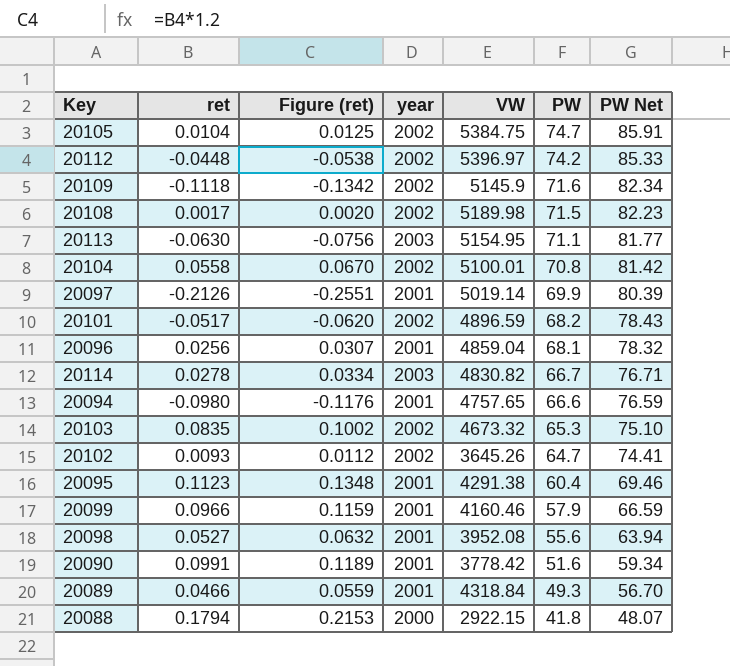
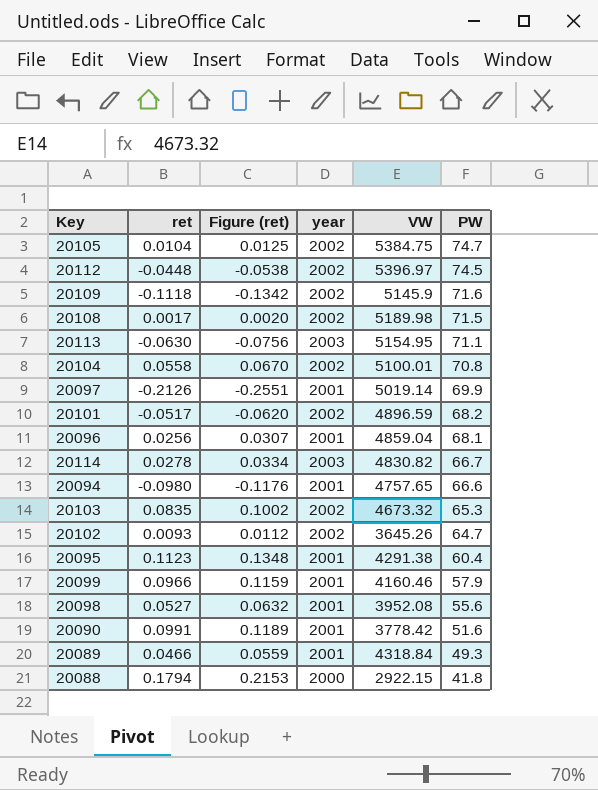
column PW Net | formula: [PW] * 1.15 -> none
20112 | PW: 74.2 -> 74.5

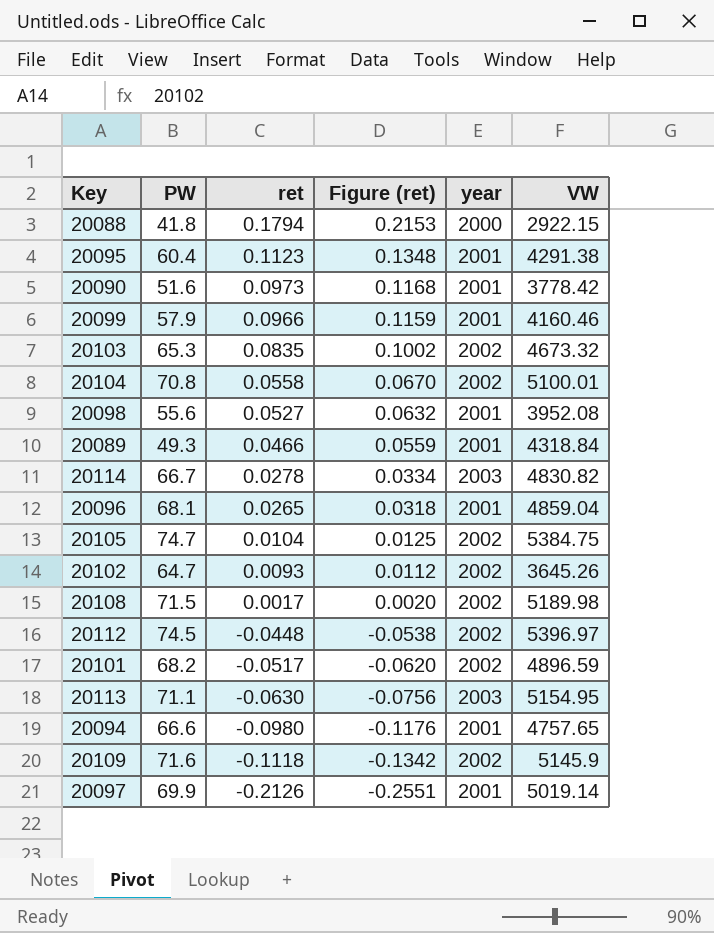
row order: PW descending -> ret descending
column PW | position: 6 -> 2
20090 | ret: 0.0991 -> 0.0973
20090 | Figure (ret): 0.1189 -> 0.1168
20096 | ret: 0.0256 -> 0.0265
20096 | Figure (ret): 0.0307 -> 0.0318

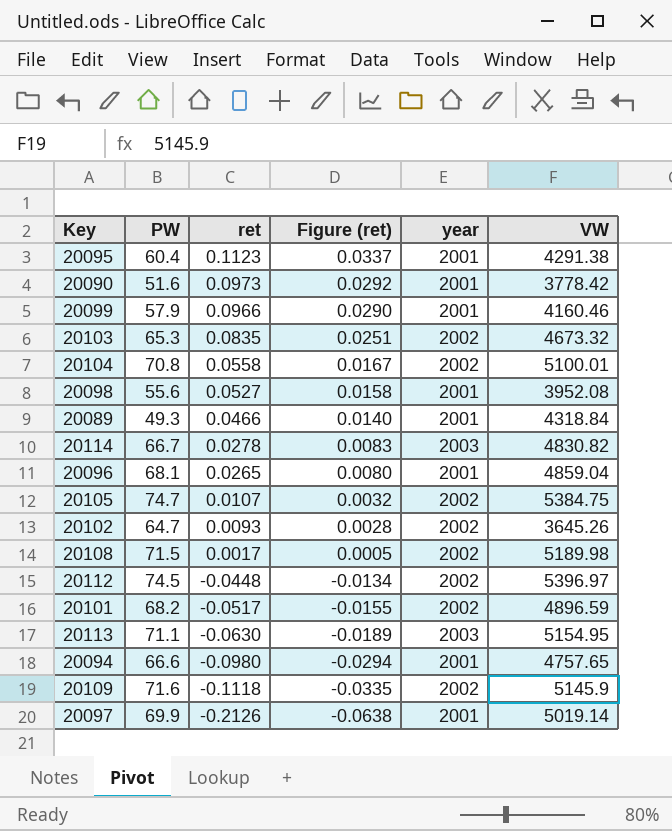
column Figure (ret) | formula: [ret] * 1.2 -> [ret] * 0.3
row 20088: 41.8 | 0.1794 | 0.2153 | 2000 | 2922.15 -> none
20105 | ret: 0.0104 -> 0.0107

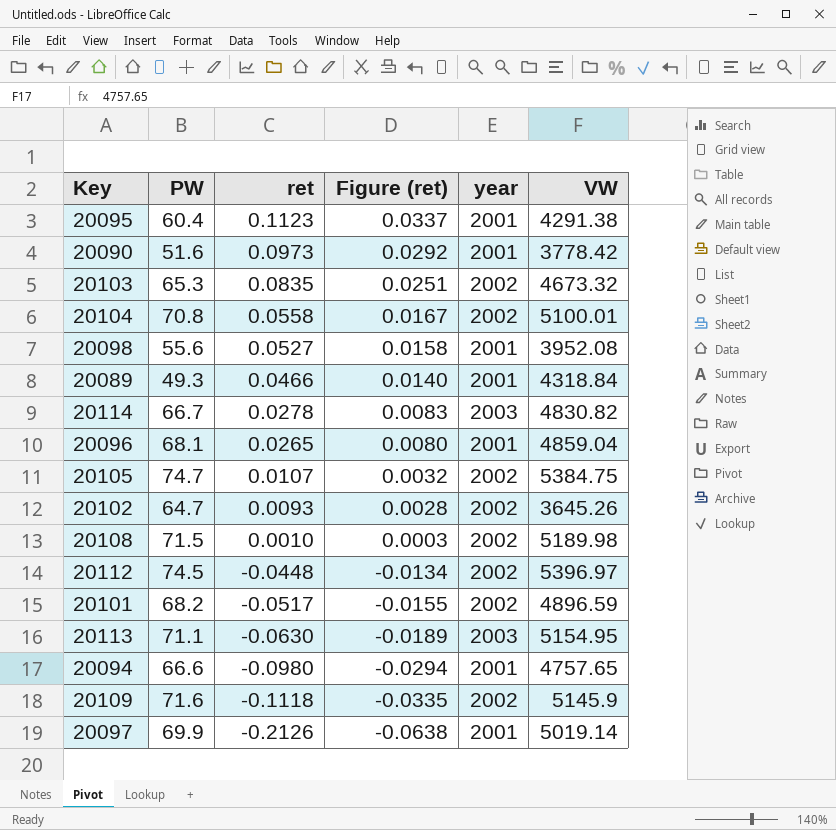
row 20099: 57.9 | 0.0966 | 0.0290 | 2001 | 4160.46 -> none
20108 | ret: 0.0017 -> 0.0010
20108 | Figure (ret): 0.0005 -> 0.0003

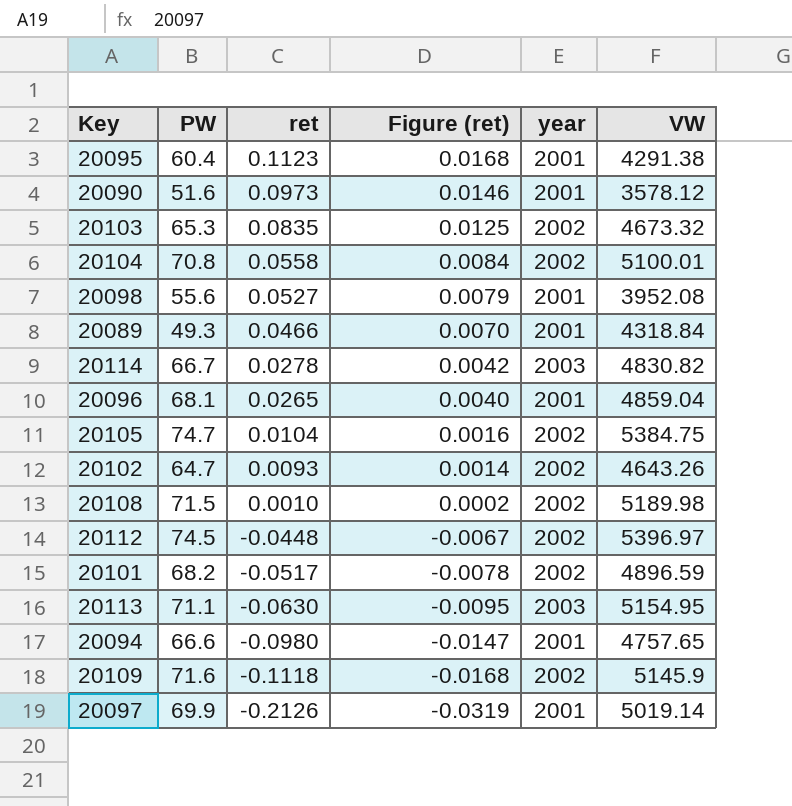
column Figure (ret) | formula: [ret] * 0.3 -> [ret] * 0.15
20090 | VW: 3778.42 -> 3578.12
20105 | ret: 0.0107 -> 0.0104
20102 | VW: 3645.26 -> 4643.26

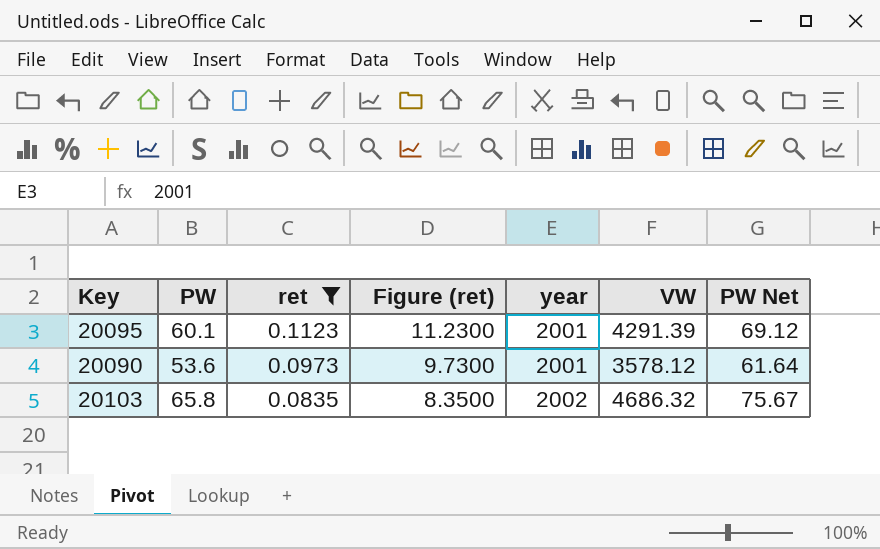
filter: none -> ret >= 0.0835
column Figure (ret) | formula: [ret] * 0.15 -> [ret] * 100
column PW Net | formula: none -> [PW] * 1.15
20095 | PW: 60.4 -> 60.1
20095 | VW: 4291.38 -> 4291.39
20090 | PW: 51.6 -> 53.6
20103 | PW: 65.3 -> 65.8
20103 | VW: 4673.32 -> 4686.32

